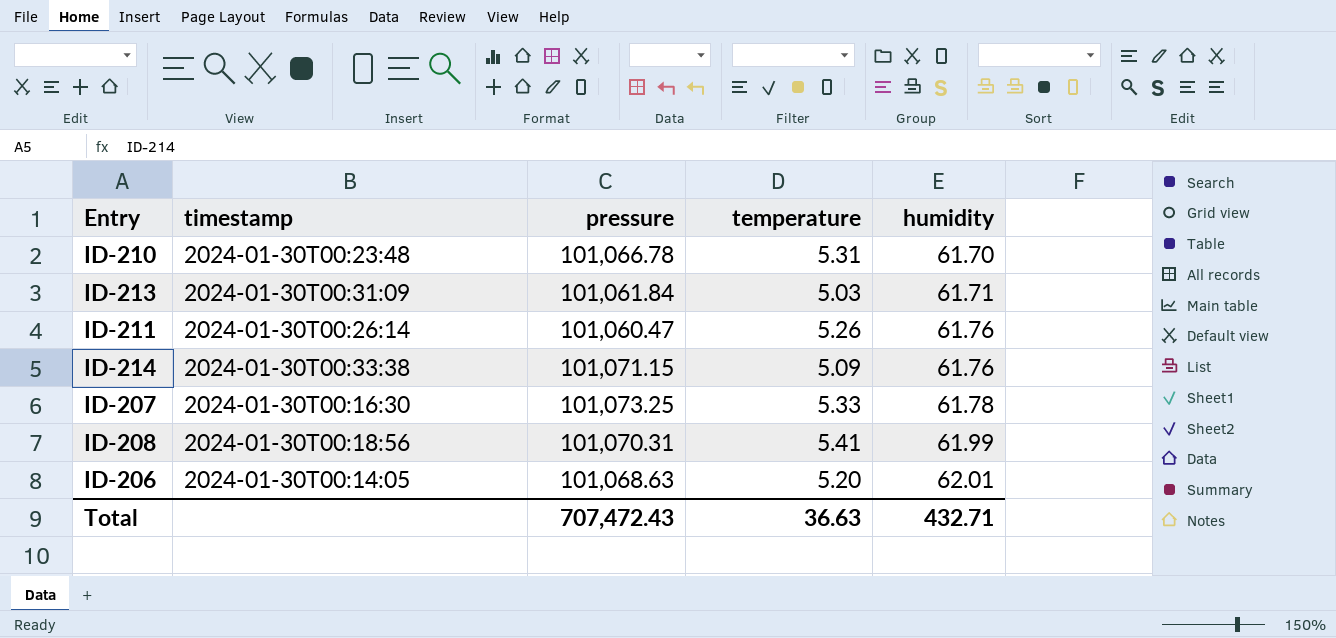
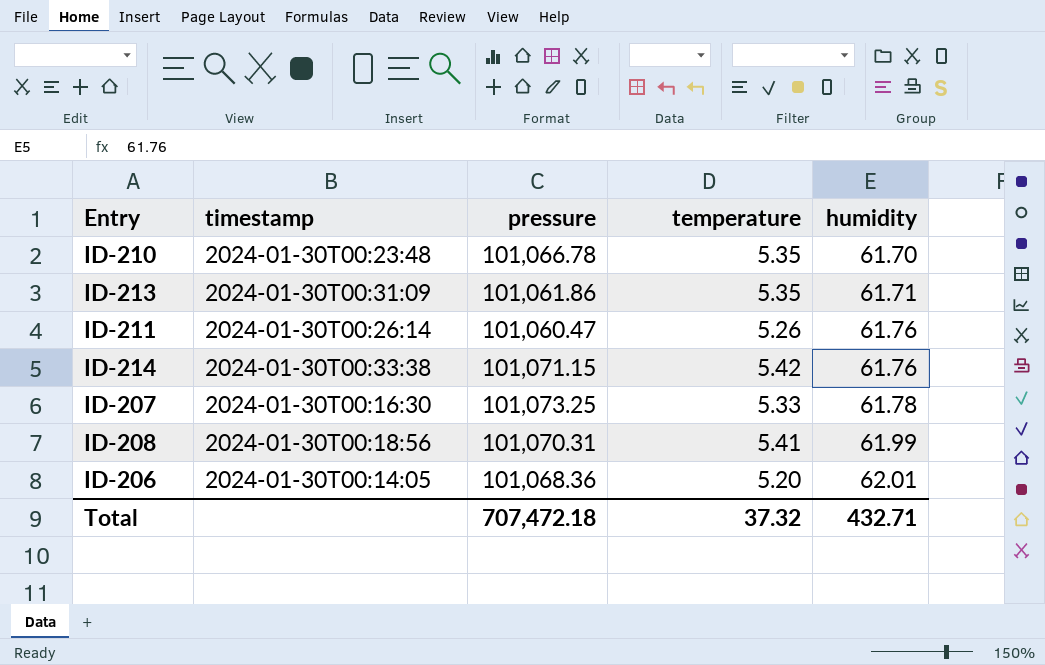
ID-210 | temperature: 5.31 -> 5.35
ID-213 | pressure: 101,061.84 -> 101,061.86
ID-213 | temperature: 5.03 -> 5.35
ID-214 | temperature: 5.09 -> 5.42
ID-206 | pressure: 101,068.63 -> 101,068.36
Total | pressure: 707,472.43 -> 707,472.18
Total | temperature: 36.63 -> 37.32

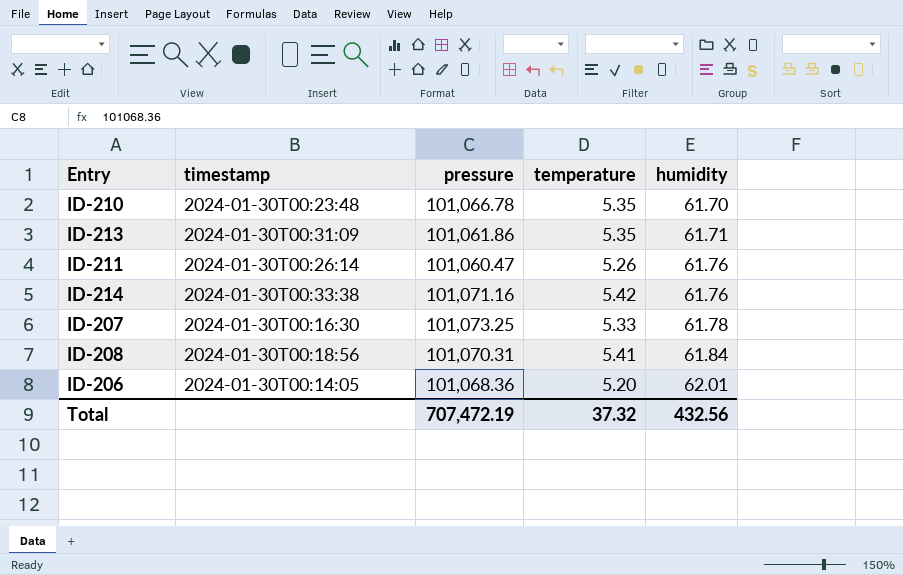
ID-214 | pressure: 101,071.15 -> 101,071.16
ID-208 | humidity: 61.99 -> 61.84
Total | pressure: 707,472.18 -> 707,472.19
Total | humidity: 432.71 -> 432.56

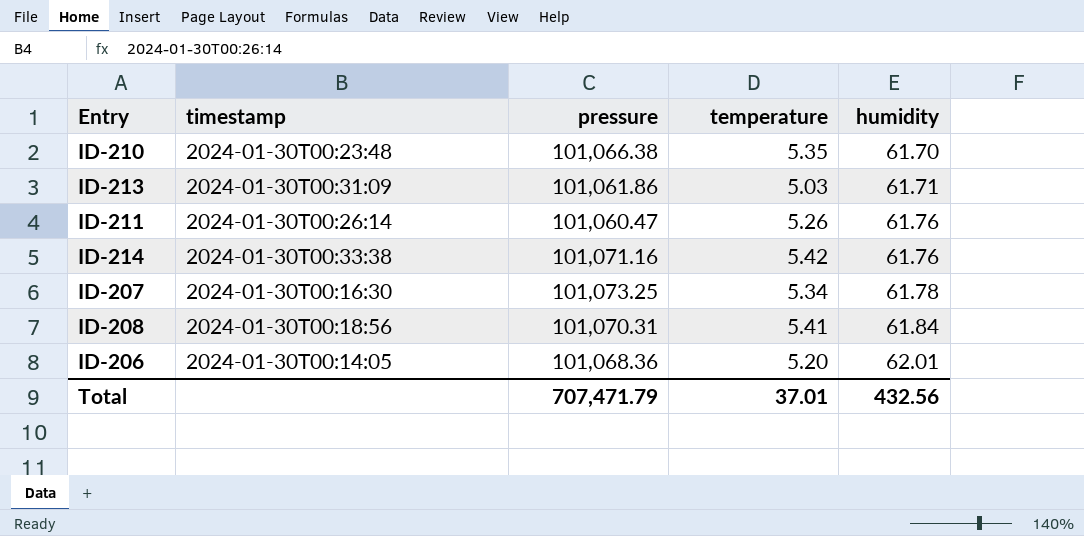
ID-210 | pressure: 101,066.78 -> 101,066.38
ID-213 | temperature: 5.35 -> 5.03
ID-207 | temperature: 5.33 -> 5.34
Total | pressure: 707,472.19 -> 707,471.79
Total | temperature: 37.32 -> 37.01

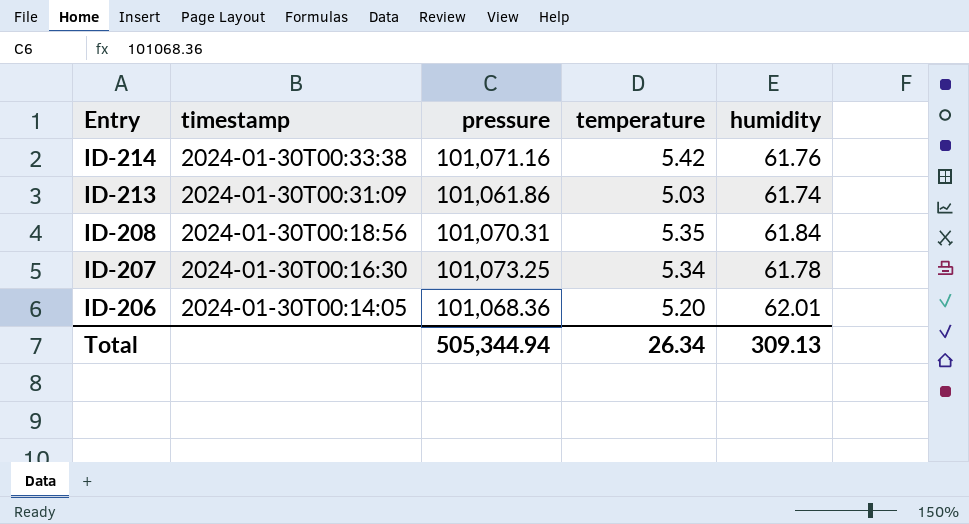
row order: humidity ascending -> Entry descending
row ID-210: 2024-01-30T00:23:48 | 101,066.38 | 5.35 | 61.70 -> none
row ID-211: 2024-01-30T00:26:14 | 101,060.47 | 5.26 | 61.76 -> none
ID-213 | humidity: 61.71 -> 61.74
ID-208 | temperature: 5.41 -> 5.35
Total | pressure: 707,471.79 -> 505,344.94
Total | temperature: 37.01 -> 26.34
Total | humidity: 432.56 -> 309.13

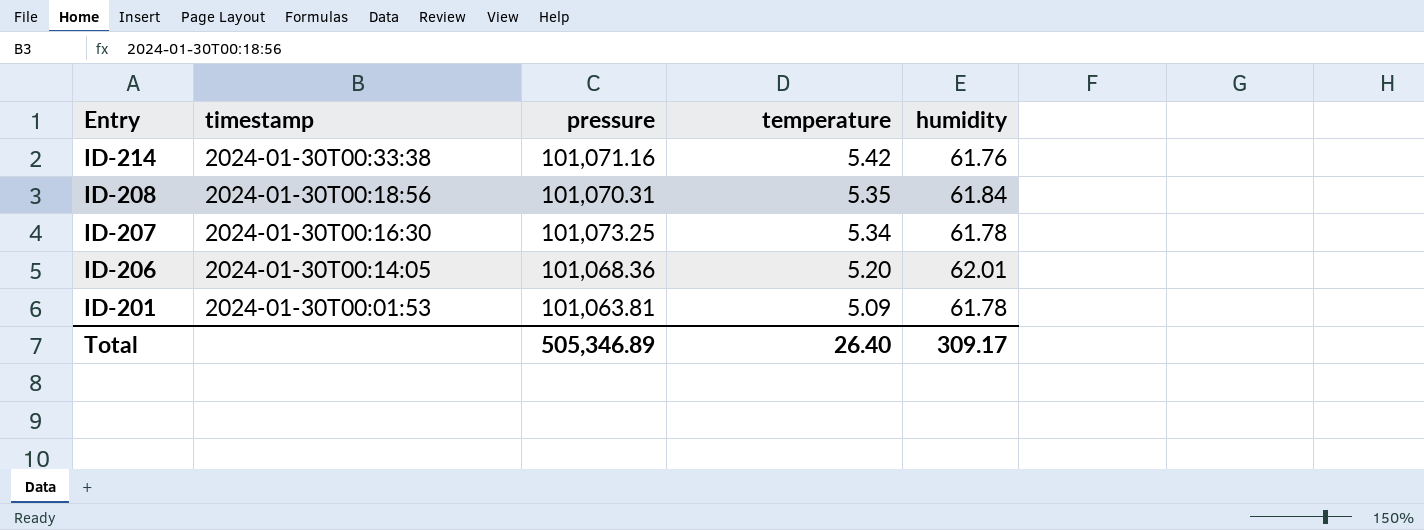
row ID-213: 2024-01-30T00:31:09 | 101,061.86 | 5.03 | 61.74 -> none
row ID-201: none -> 2024-01-30T00:01:53 | 101,063.81 | 5.09 | 61.78
Total | pressure: 505,344.94 -> 505,346.89
Total | temperature: 26.34 -> 26.40
Total | humidity: 309.13 -> 309.17

